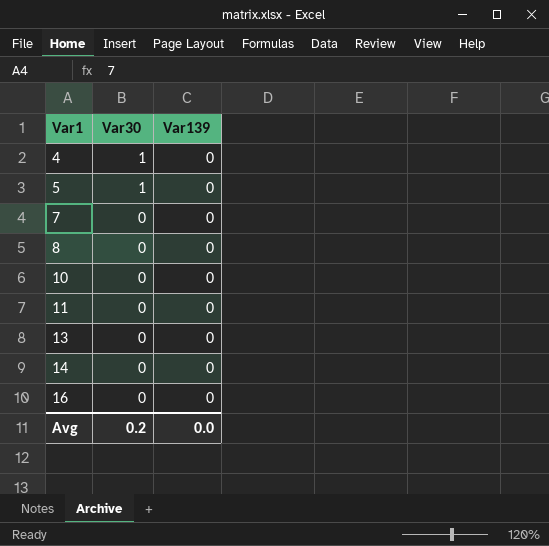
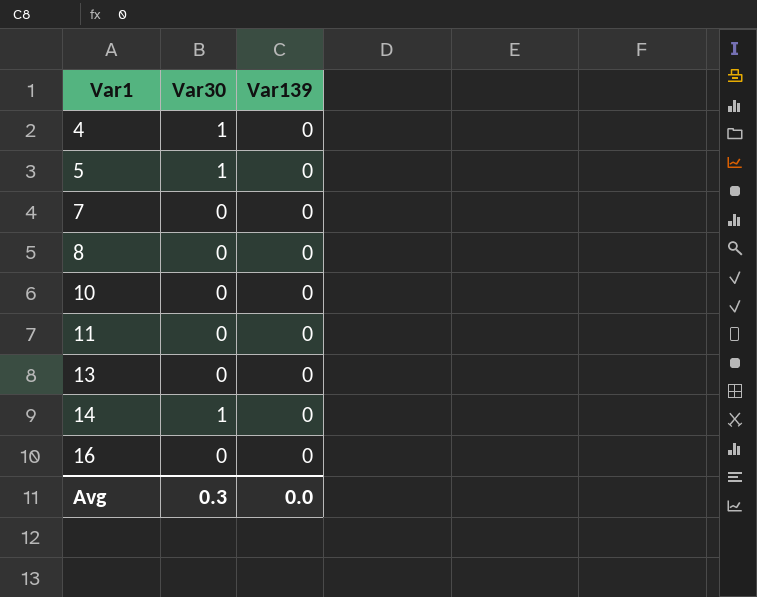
14 | Var30: 0 -> 1
Avg | Var30: 0.2 -> 0.3

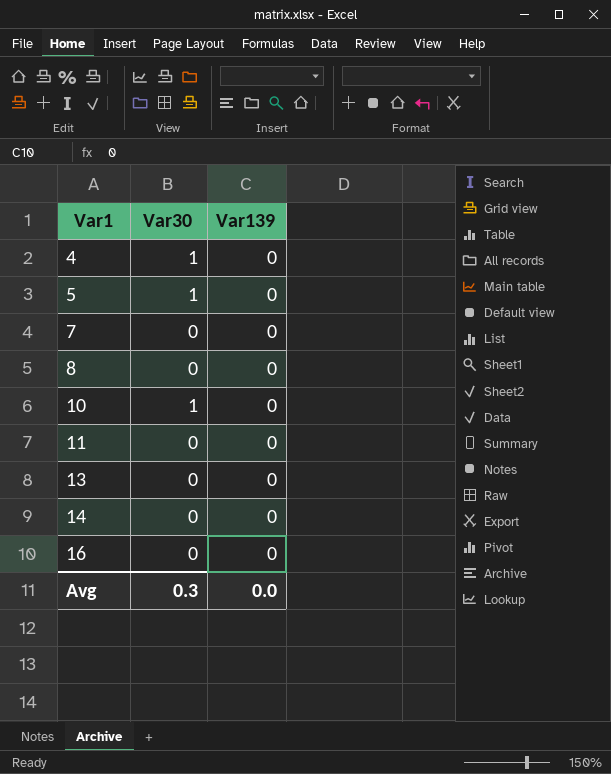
10 | Var30: 0 -> 1
14 | Var30: 1 -> 0

